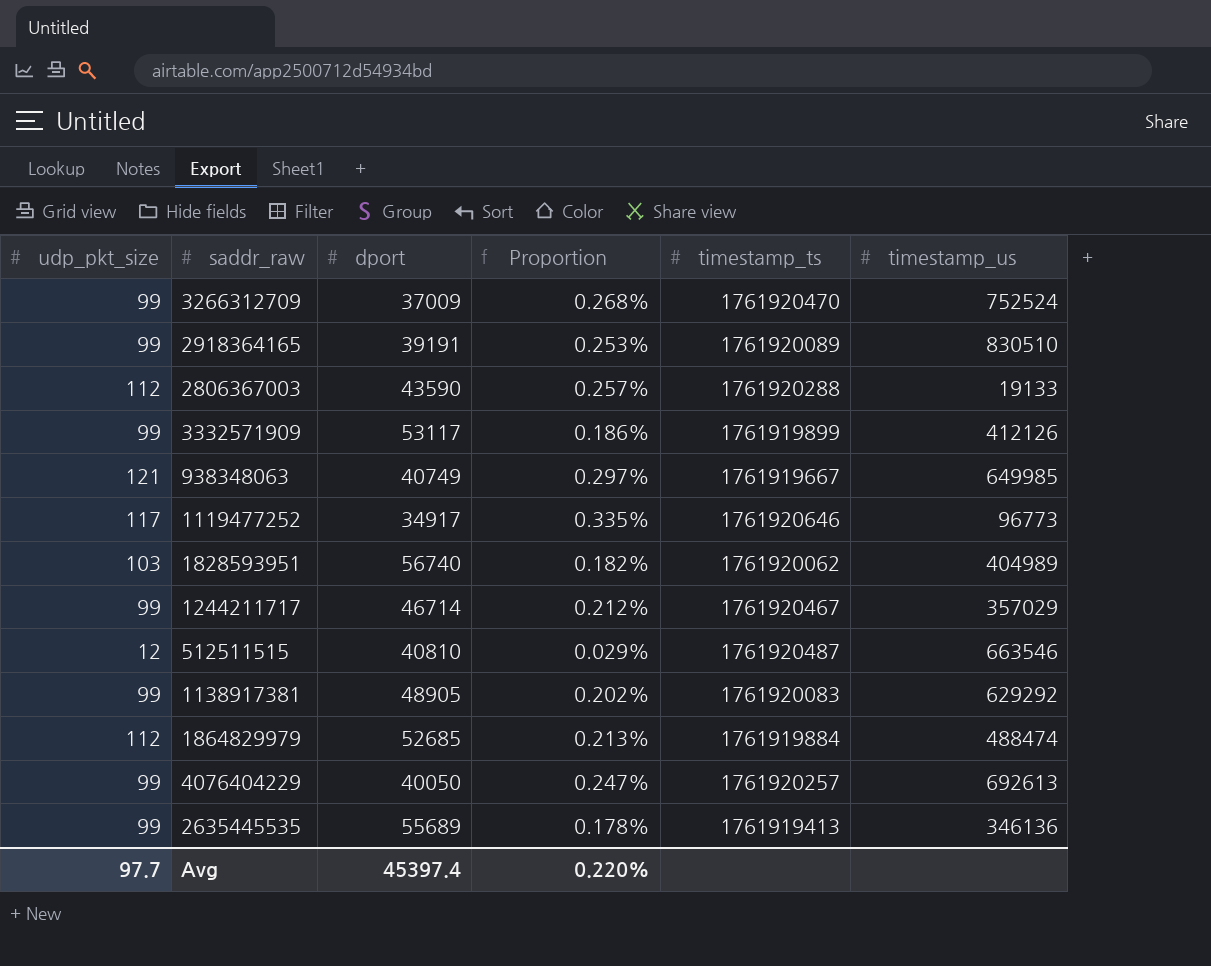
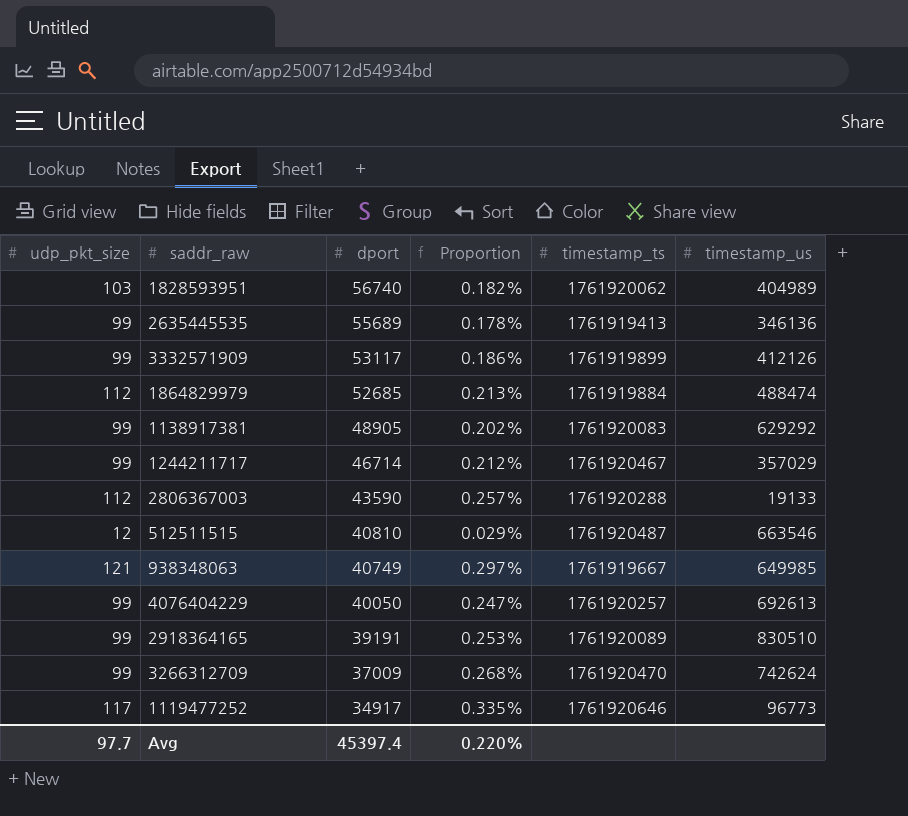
row order: none -> dport descending
3266312709 | timestamp_us: 752524 -> 742624

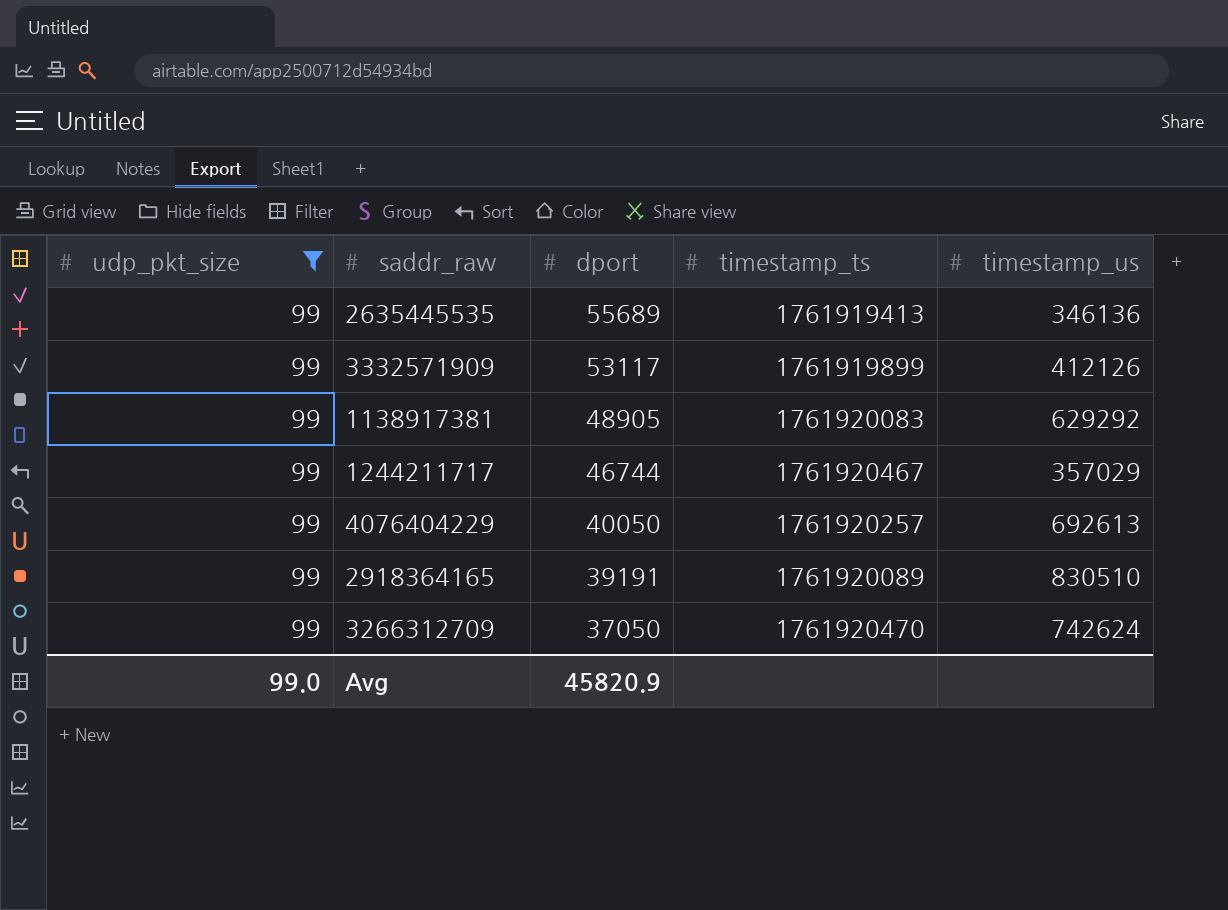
filter: none -> udp_pkt_size = 99
column Proportion | formula: [udp_pkt_size] / [dport] -> none
1244211717 | dport: 46714 -> 46744
3266312709 | dport: 37009 -> 37050
Avg | udp_pkt_size: 97.7 -> 99.0
Avg | dport: 45397.4 -> 45820.9

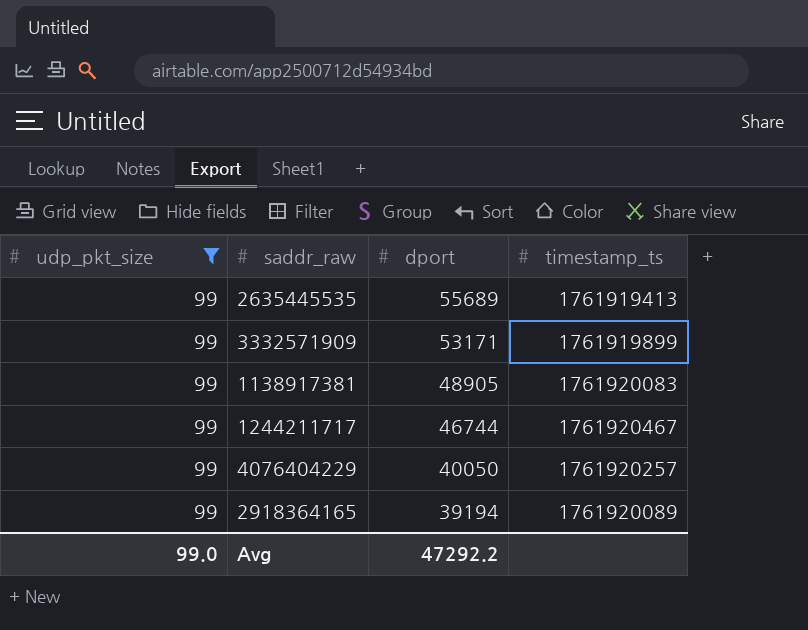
column timestamp_us | position: 5 -> none
row 3266312709: 99 | 37050 | 1761920470 | 742624 -> none
3332571909 | dport: 53117 -> 53171
2918364165 | dport: 39191 -> 39194
Avg | dport: 45820.9 -> 47292.2

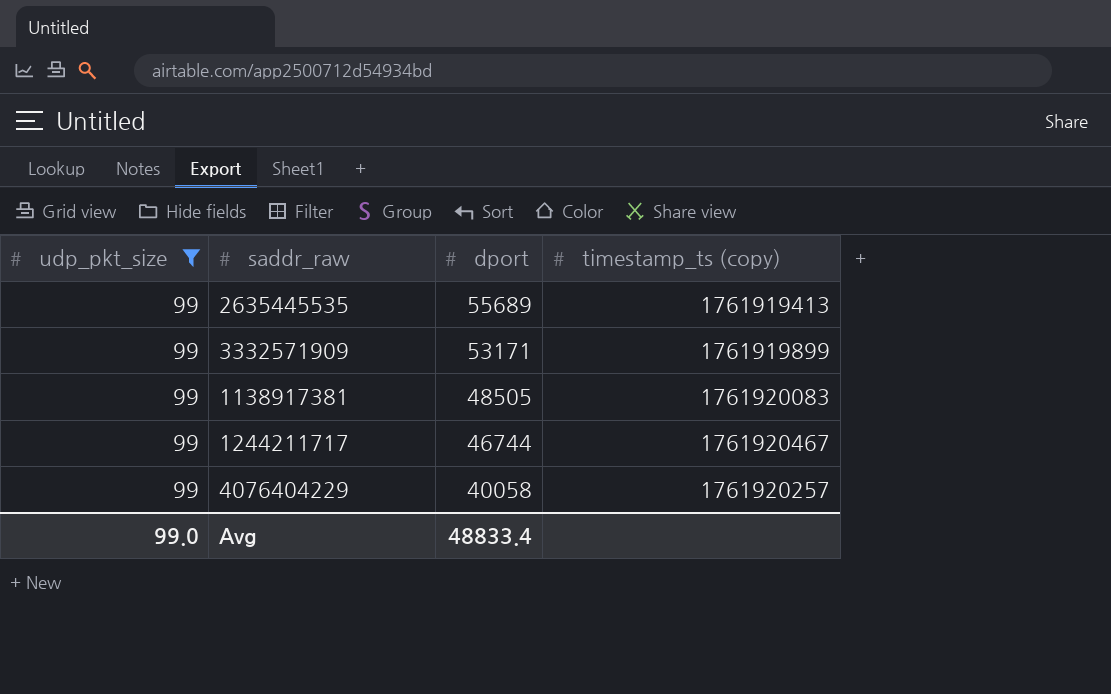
column name: timestamp_ts -> timestamp_ts (copy)
row 2918364165: 99 | 39194 | 1761920089 -> none
1138917381 | dport: 48905 -> 48505
4076404229 | dport: 40050 -> 40058
Avg | dport: 47292.2 -> 48833.4

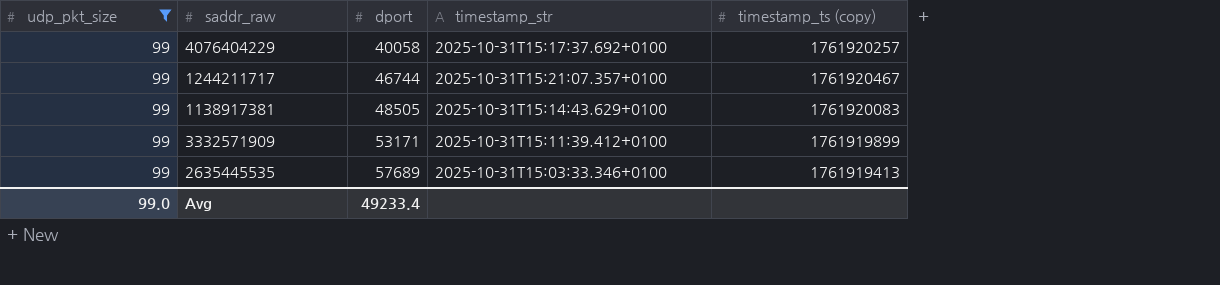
row order: dport descending -> dport ascending
column timestamp_str | position: none -> 4
2635445535 | dport: 55689 -> 57689
Avg | dport: 48833.4 -> 49233.4

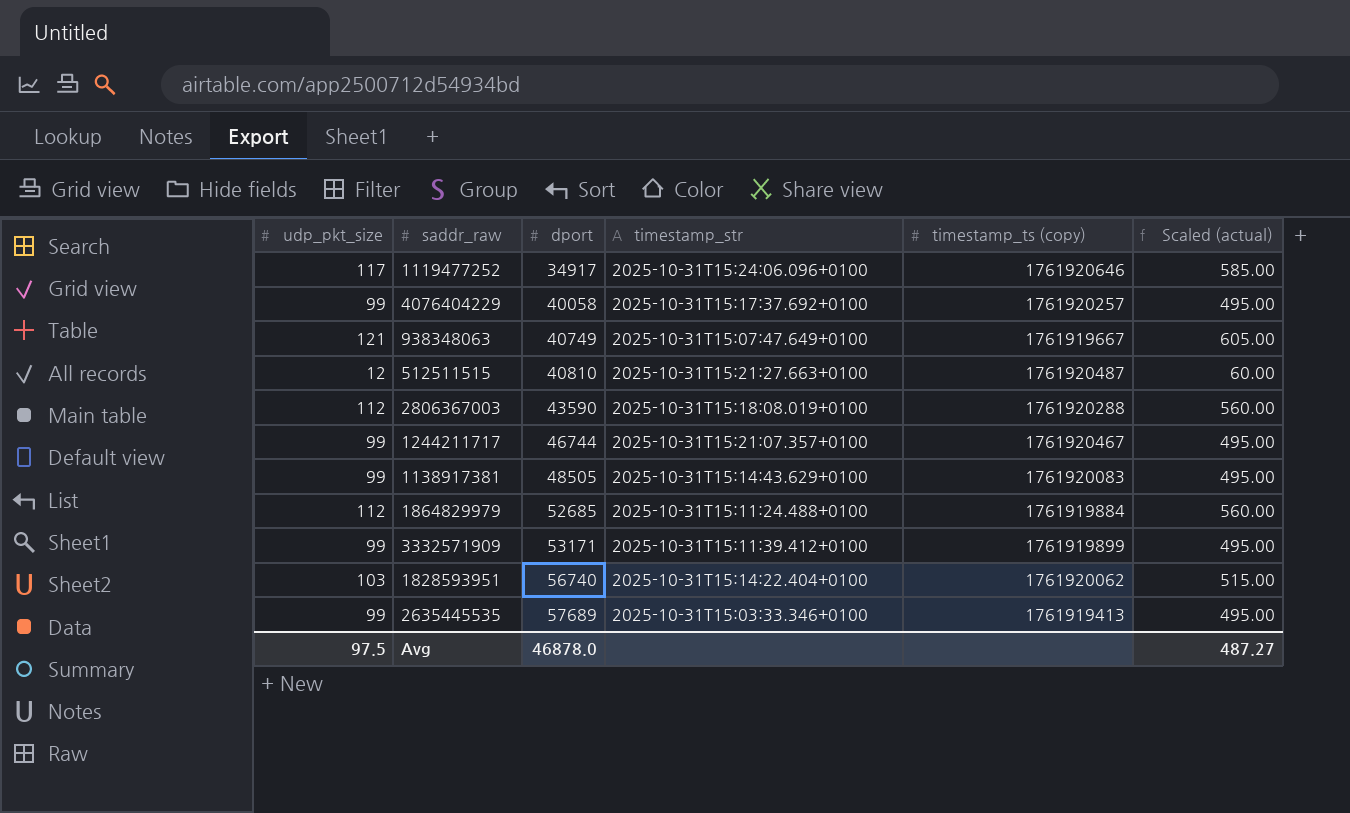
filter: udp_pkt_size = 99 -> none
column Scaled (actual) | formula: none -> [udp_pkt_size] * 5
Avg | udp_pkt_size: 99.0 -> 97.5
Avg | dport: 49233.4 -> 46878.0

